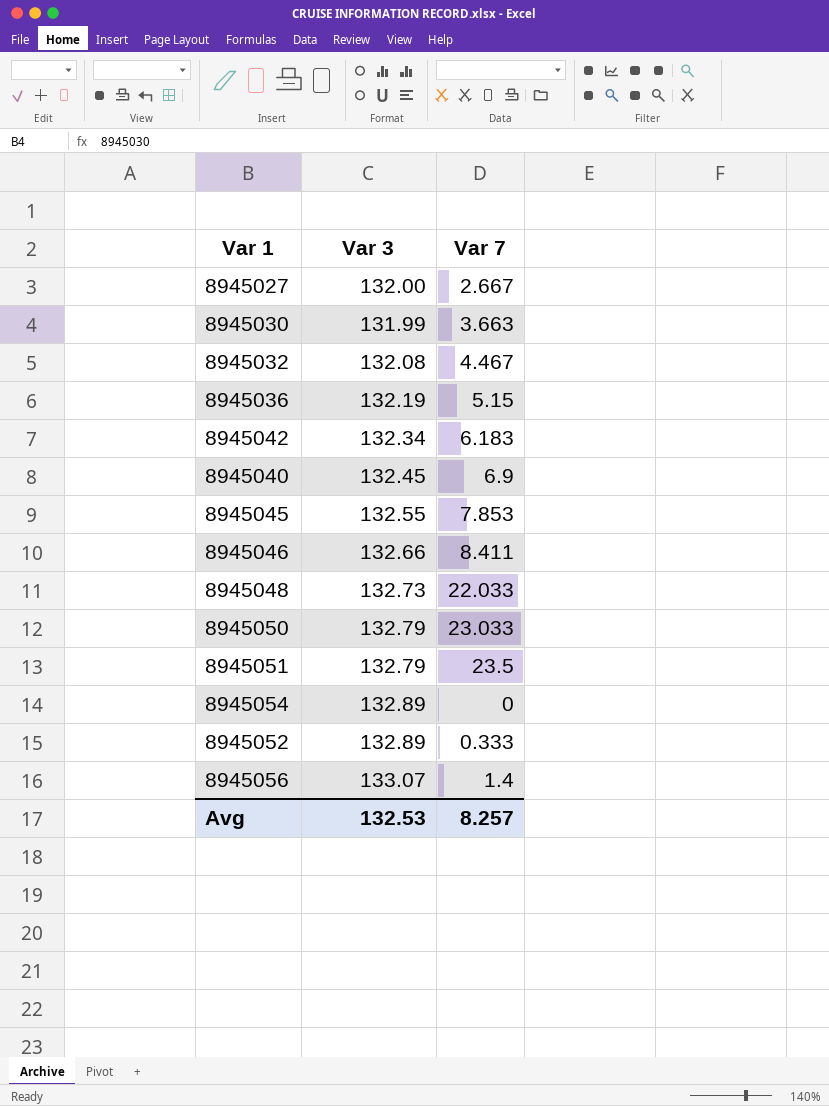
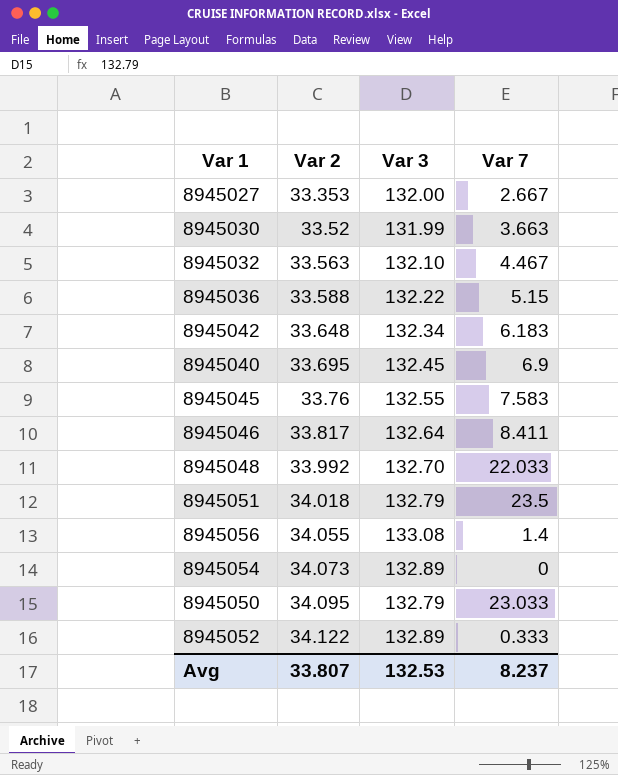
row order: none -> Var 2 ascending
column Var 2 | position: none -> 2
8945032 | Var 3: 132.08 -> 132.10
8945036 | Var 3: 132.19 -> 132.22
8945045 | Var 7: 7.853 -> 7.583
8945046 | Var 3: 132.66 -> 132.64
8945048 | Var 3: 132.73 -> 132.70
8945056 | Var 3: 133.07 -> 133.08
Avg | Var 7: 8.257 -> 8.237

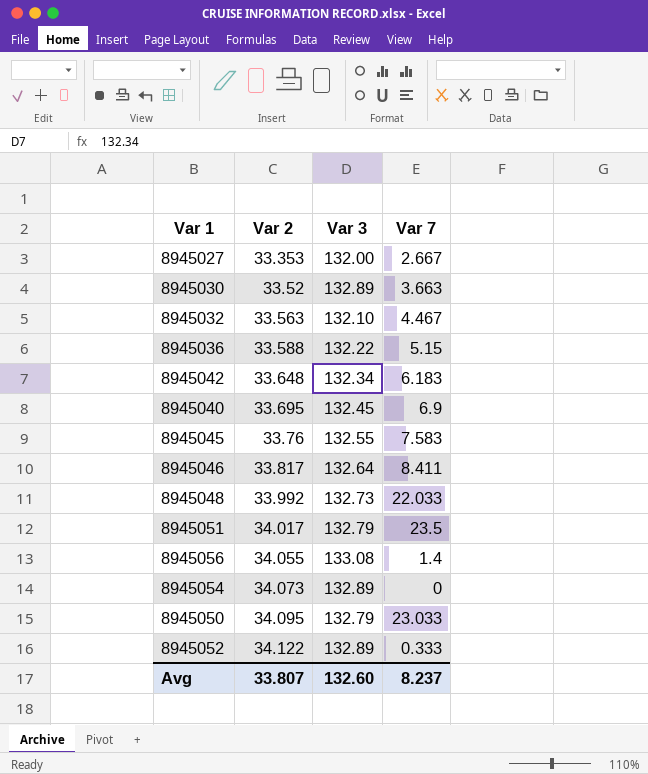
8945030 | Var 3: 131.99 -> 132.89
8945048 | Var 3: 132.70 -> 132.73
8945051 | Var 2: 34.018 -> 34.017
Avg | Var 3: 132.53 -> 132.60

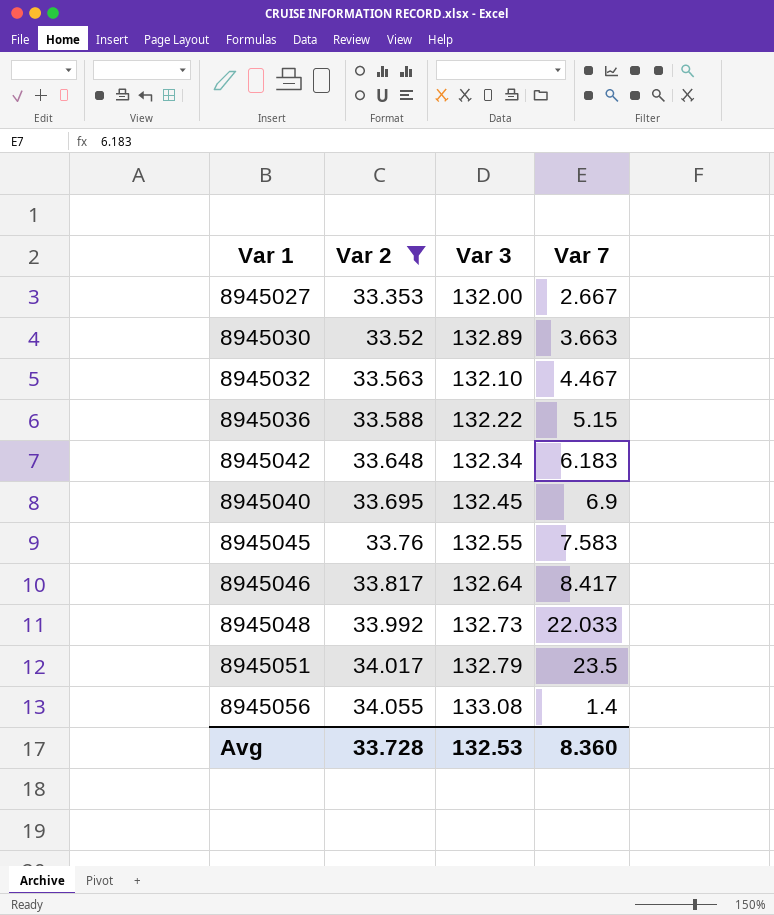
filter: none -> Var 2 <= 34.055
8945046 | Var 7: 8.411 -> 8.417
Avg | Var 2: 33.807 -> 33.728
Avg | Var 3: 132.60 -> 132.53
Avg | Var 7: 8.237 -> 8.360

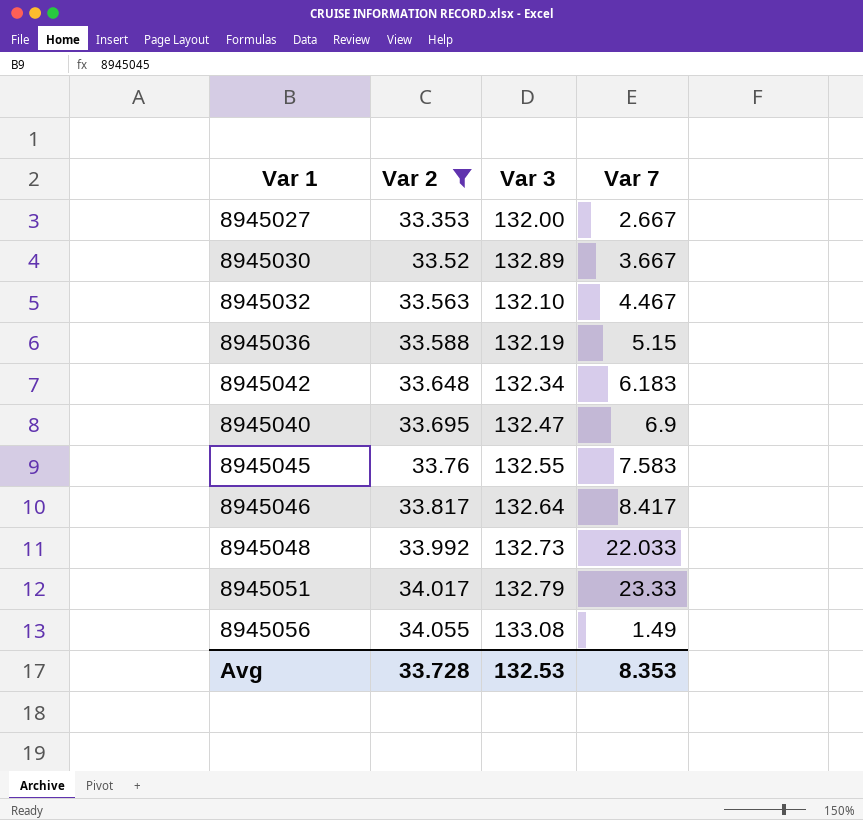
8945030 | Var 7: 3.663 -> 3.667
8945036 | Var 3: 132.22 -> 132.19
8945040 | Var 3: 132.45 -> 132.47
8945051 | Var 7: 23.5 -> 23.33
8945056 | Var 7: 1.4 -> 1.49
Avg | Var 7: 8.360 -> 8.353

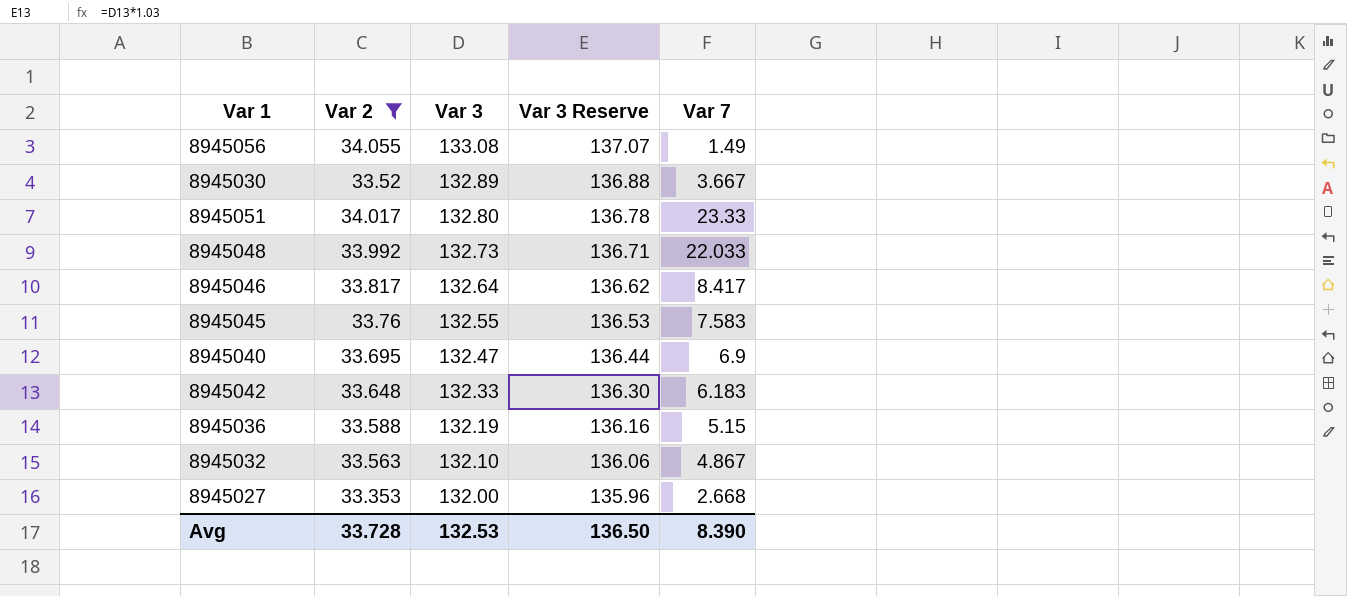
row order: Var 2 ascending -> Var 3 descending
column Var 3 Reserve | formula: none -> [Var 3] * 1.03
8945051 | Var 3: 132.79 -> 132.80
8945042 | Var 3: 132.34 -> 132.33
8945032 | Var 7: 4.467 -> 4.867
8945027 | Var 7: 2.667 -> 2.668
Avg | Var 7: 8.353 -> 8.390

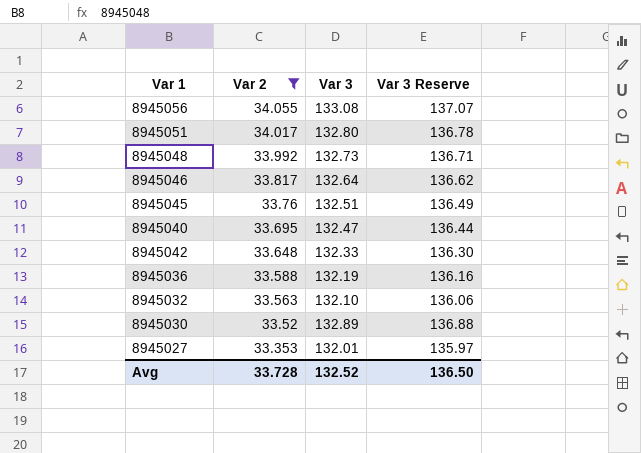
row order: Var 3 descending -> Var 2 descending
column Var 7 | position: 5 -> none
8945045 | Var 3: 132.55 -> 132.51
8945045 | Var 3 Reserve: 136.53 -> 136.49
8945027 | Var 3: 132.00 -> 132.01
8945027 | Var 3 Reserve: 135.96 -> 135.97
Avg | Var 3: 132.53 -> 132.52

